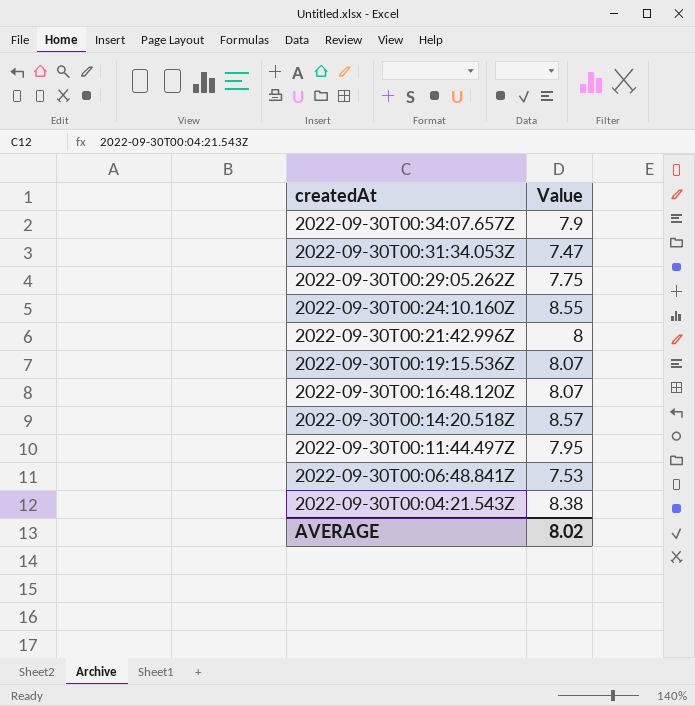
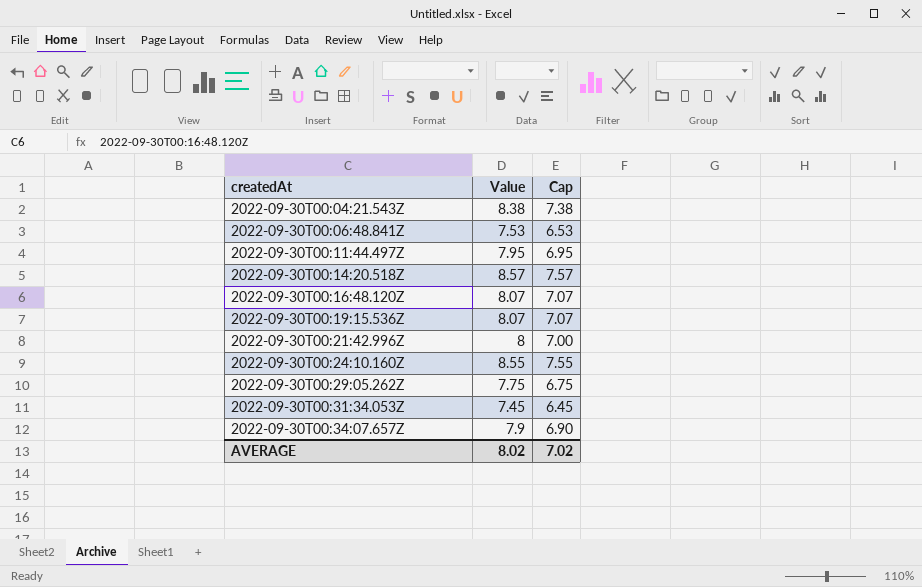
row order: createdAt descending -> createdAt ascending
column Cap | formula: none -> [Value] - 1
2022-09-30T00:31:34.053Z | Value: 7.47 -> 7.45

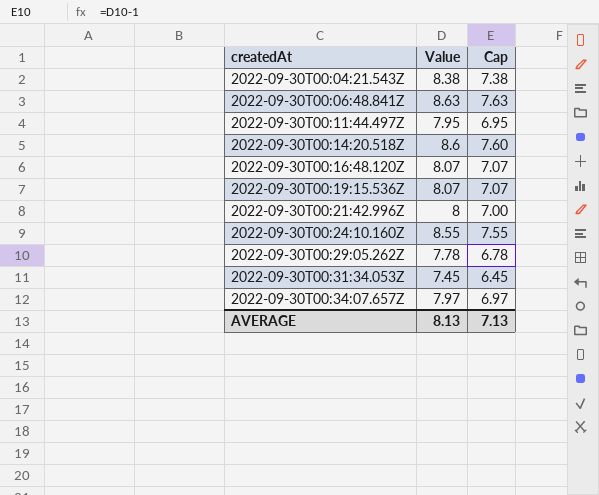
2022-09-30T00:06:48.841Z | Value: 7.53 -> 8.63
2022-09-30T00:06:48.841Z | Cap: 6.53 -> 7.63
2022-09-30T00:14:20.518Z | Value: 8.57 -> 8.6
2022-09-30T00:14:20.518Z | Cap: 7.57 -> 7.60
2022-09-30T00:29:05.262Z | Value: 7.75 -> 7.78
2022-09-30T00:29:05.262Z | Cap: 6.75 -> 6.78
2022-09-30T00:34:07.657Z | Value: 7.9 -> 7.97
2022-09-30T00:34:07.657Z | Cap: 6.90 -> 6.97
AVERAGE | Value: 8.02 -> 8.13
AVERAGE | Cap: 7.02 -> 7.13

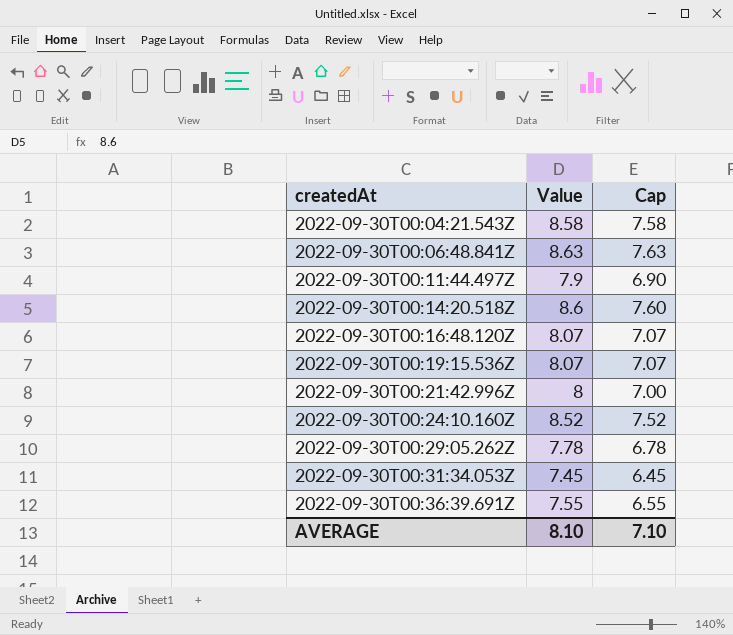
row 2022-09-30T00:34:07.657Z: 7.97 | 6.97 -> none
2022-09-30T00:04:21.543Z | Value: 8.38 -> 8.58
2022-09-30T00:04:21.543Z | Cap: 7.38 -> 7.58
2022-09-30T00:11:44.497Z | Value: 7.95 -> 7.9
2022-09-30T00:11:44.497Z | Cap: 6.95 -> 6.90
2022-09-30T00:24:10.160Z | Value: 8.55 -> 8.52
2022-09-30T00:24:10.160Z | Cap: 7.55 -> 7.52
row 2022-09-30T00:36:39.691Z: none -> 7.55 | 6.55
AVERAGE | Value: 8.13 -> 8.10
AVERAGE | Cap: 7.13 -> 7.10

